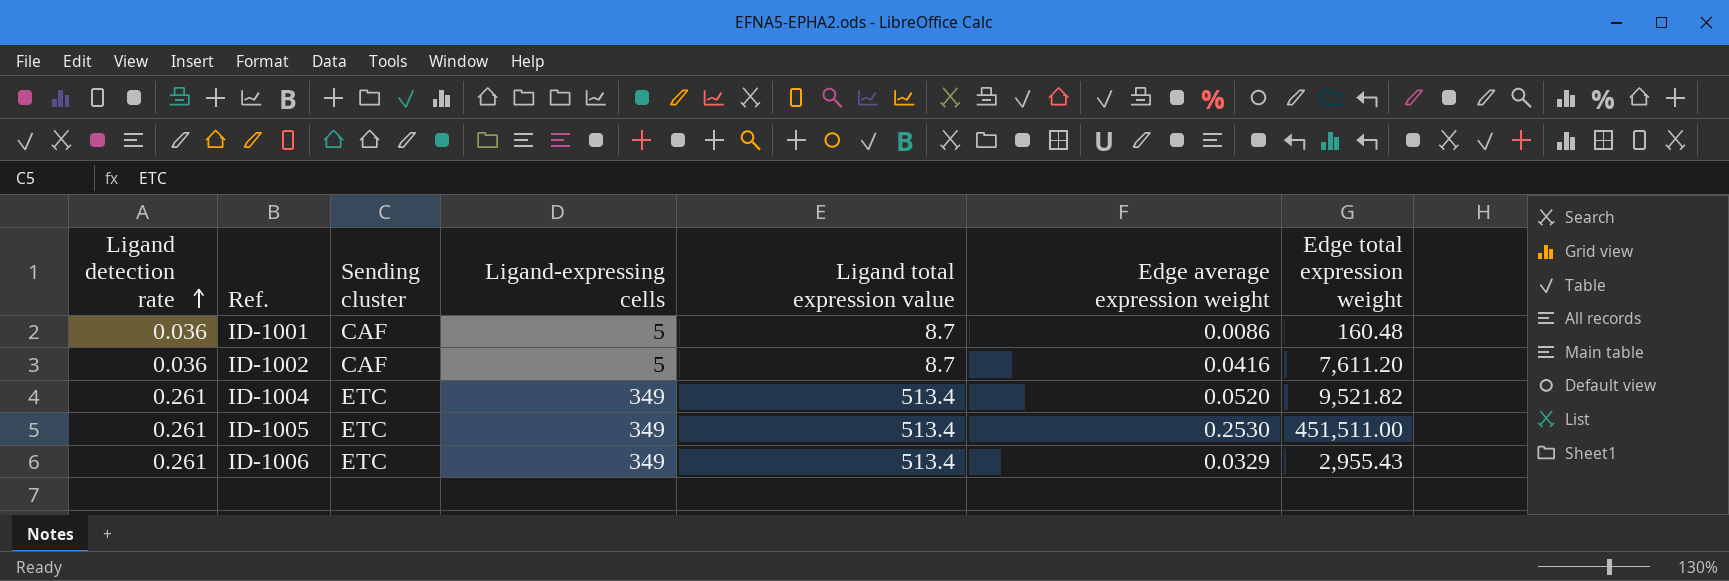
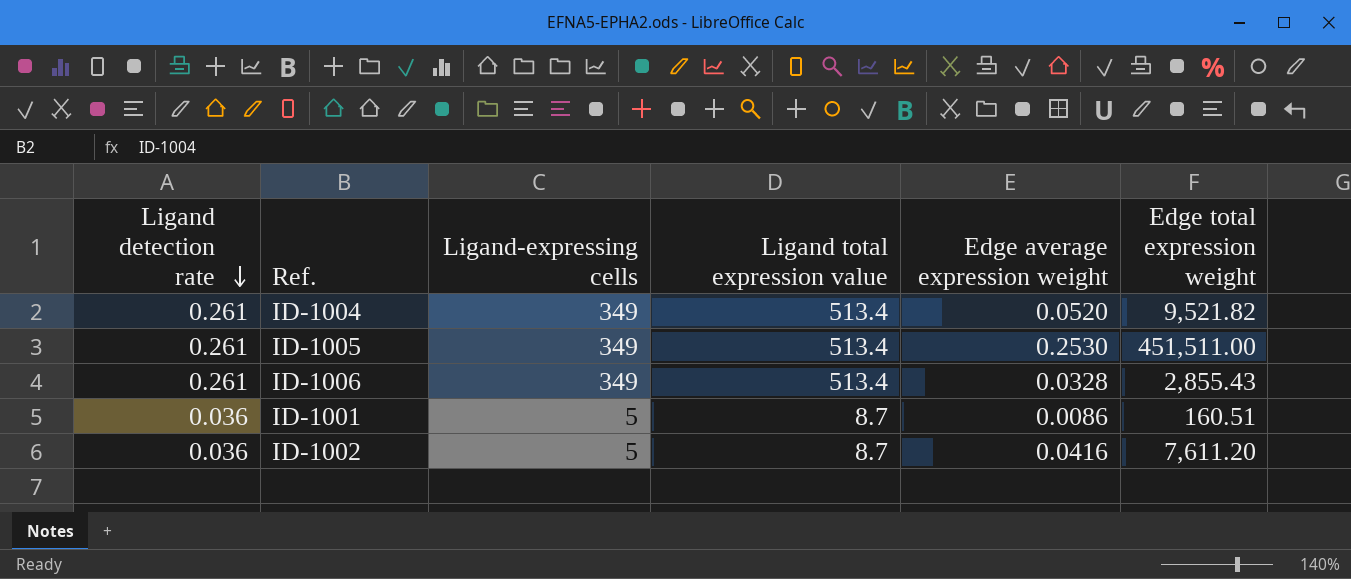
row order: Ligand detection rate ascending -> Ligand detection rate descending
column Sending cluster | position: 3 -> none
ID-1006 | Edge average expression weight: 0.0329 -> 0.0328
ID-1006 | Edge total expression weight: 2,955.43 -> 2,855.43
ID-1001 | Edge total expression weight: 160.48 -> 160.51

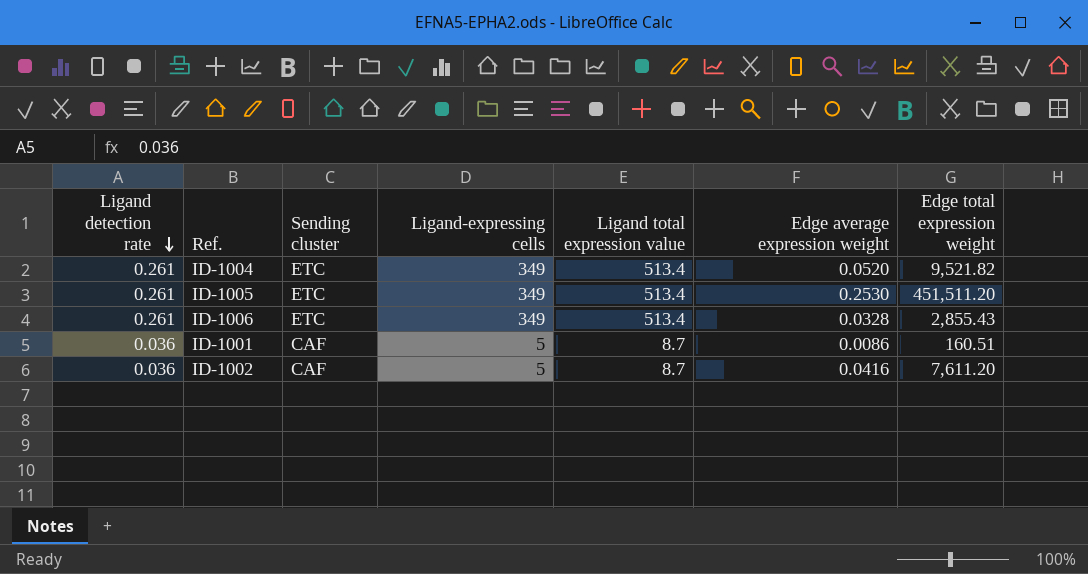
column Sending cluster | position: none -> 3
ID-1005 | Edge total expression weight: 451,511.00 -> 451,511.20

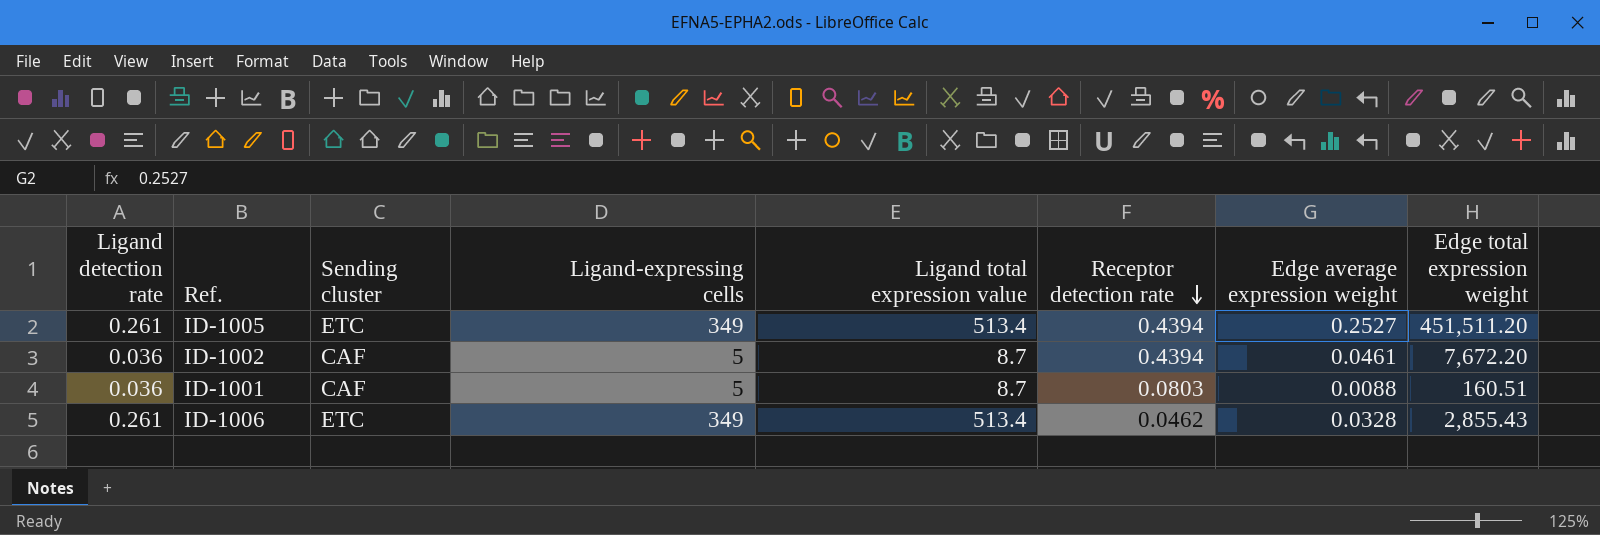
row order: Ligand detection rate descending -> Receptor detection rate descending
column Receptor detection rate | position: none -> 6
row ID-1004: 0.261 | ETC | 349 | 513.4 | 0.0520 | 9,521.82 -> none
ID-1005 | Edge average expression weight: 0.2530 -> 0.2527
ID-1002 | Edge average expression weight: 0.0416 -> 0.0461
ID-1002 | Edge total expression weight: 7,611.20 -> 7,672.20
ID-1001 | Edge average expression weight: 0.0086 -> 0.0088

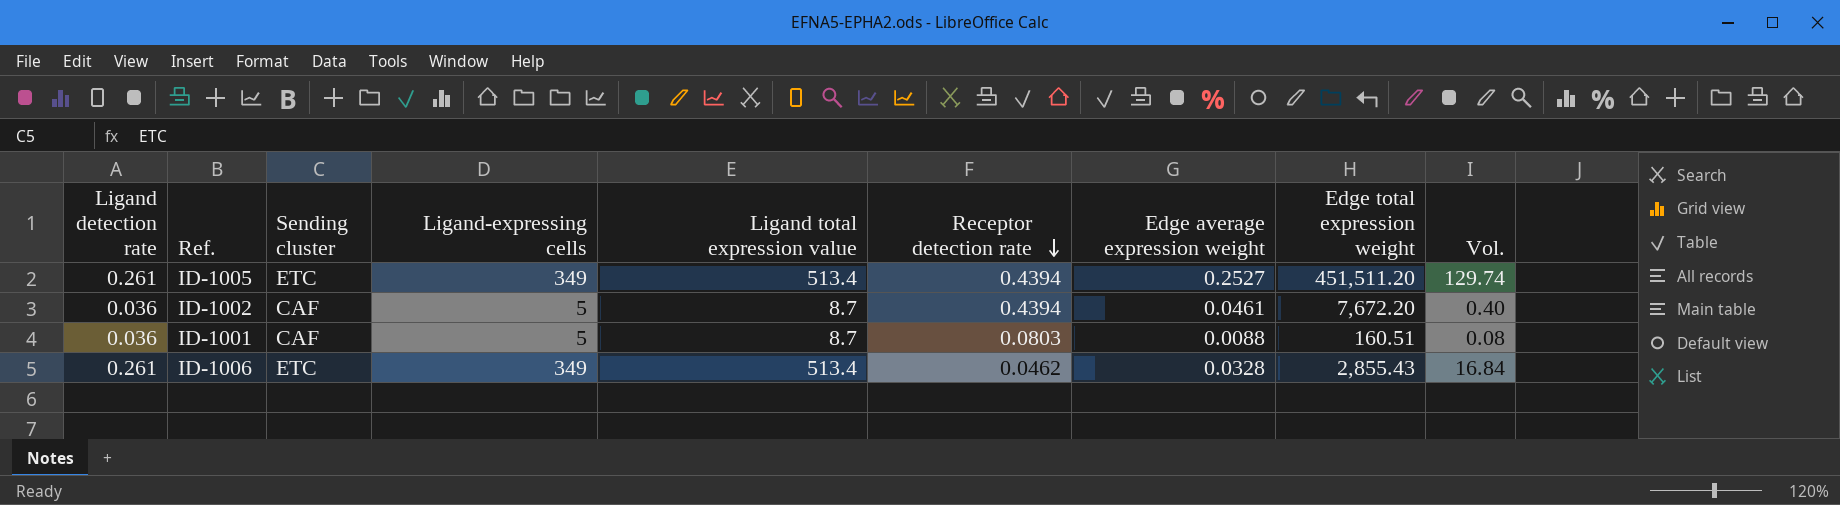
column Vol. | formula: none -> [Ligand total expression value] * [Edge average expression weight]

